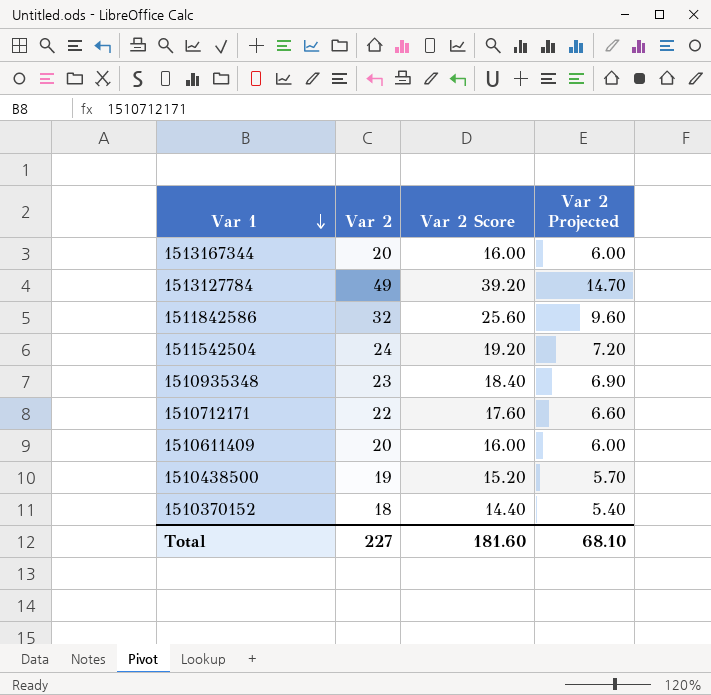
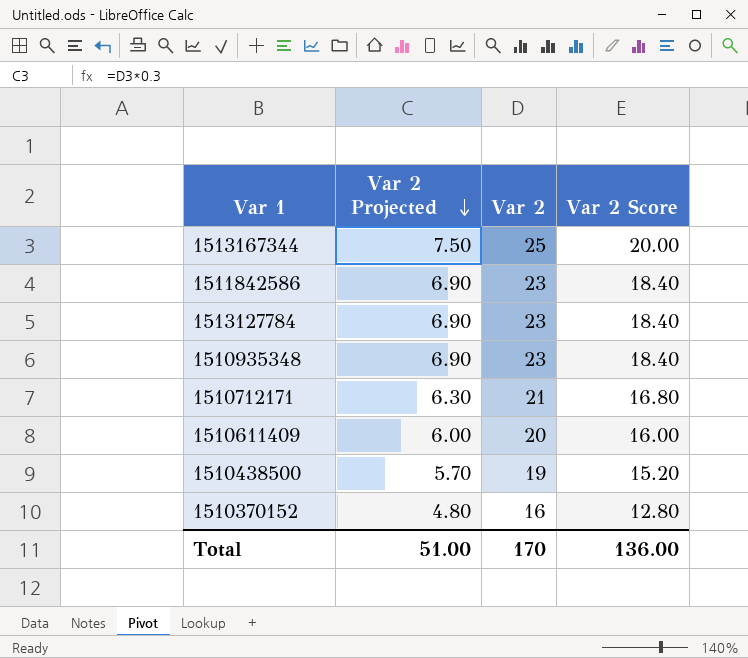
row order: Var 1 descending -> Var 2 Projected descending
column Var 2 Projected | position: 4 -> 2
row 1511542504: 24 | 19.20 | 7.20 -> none
1513167344 | Var 2 Projected: 6.00 -> 7.50
1513167344 | Var 2: 20 -> 25
1513167344 | Var 2 Score: 16.00 -> 20.00
1511842586 | Var 2 Projected: 9.60 -> 6.90
1511842586 | Var 2: 32 -> 23
1511842586 | Var 2 Score: 25.60 -> 18.40
1513127784 | Var 2 Projected: 14.70 -> 6.90
1513127784 | Var 2: 49 -> 23
1513127784 | Var 2 Score: 39.20 -> 18.40
1510712171 | Var 2 Projected: 6.60 -> 6.30
1510712171 | Var 2: 22 -> 21
1510712171 | Var 2 Score: 17.60 -> 16.80
1510370152 | Var 2 Projected: 5.40 -> 4.80
1510370152 | Var 2: 18 -> 16
1510370152 | Var 2 Score: 14.40 -> 12.80
Total | Var 2 Projected: 68.10 -> 51.00
Total | Var 2: 227 -> 170
Total | Var 2 Score: 181.60 -> 136.00

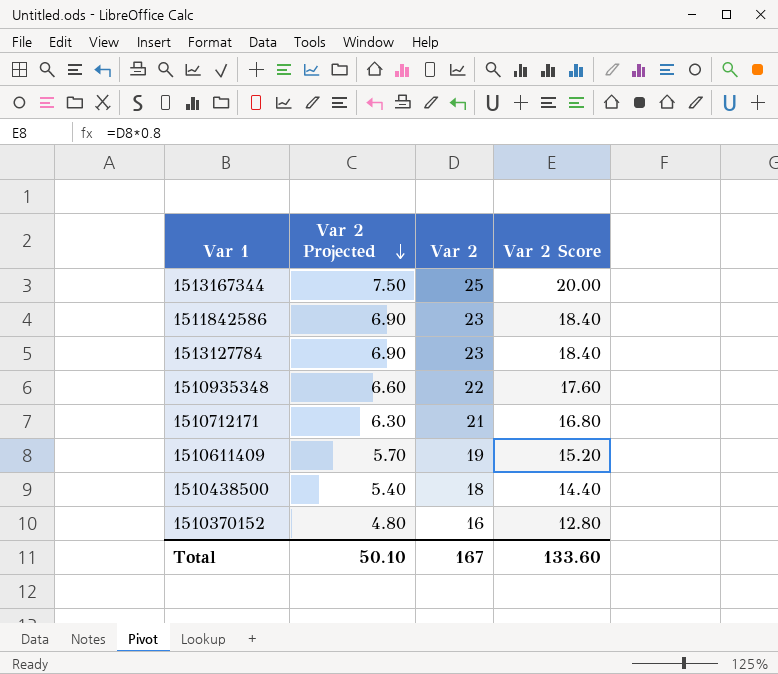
1510935348 | Var 2 Projected: 6.90 -> 6.60
1510935348 | Var 2: 23 -> 22
1510935348 | Var 2 Score: 18.40 -> 17.60
1510611409 | Var 2 Projected: 6.00 -> 5.70
1510611409 | Var 2: 20 -> 19
1510611409 | Var 2 Score: 16.00 -> 15.20
1510438500 | Var 2 Projected: 5.70 -> 5.40
1510438500 | Var 2: 19 -> 18
1510438500 | Var 2 Score: 15.20 -> 14.40
Total | Var 2 Projected: 51.00 -> 50.10
Total | Var 2: 170 -> 167
Total | Var 2 Score: 136.00 -> 133.60

